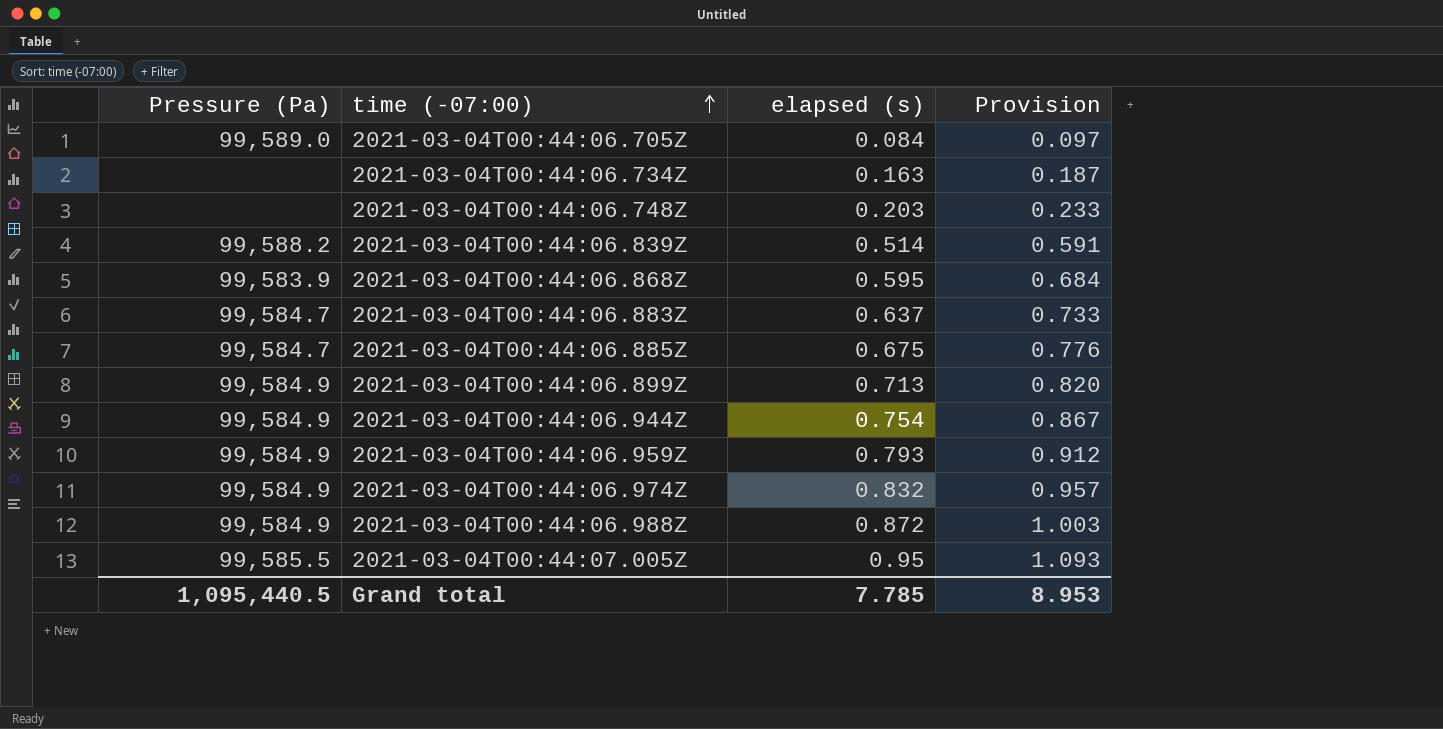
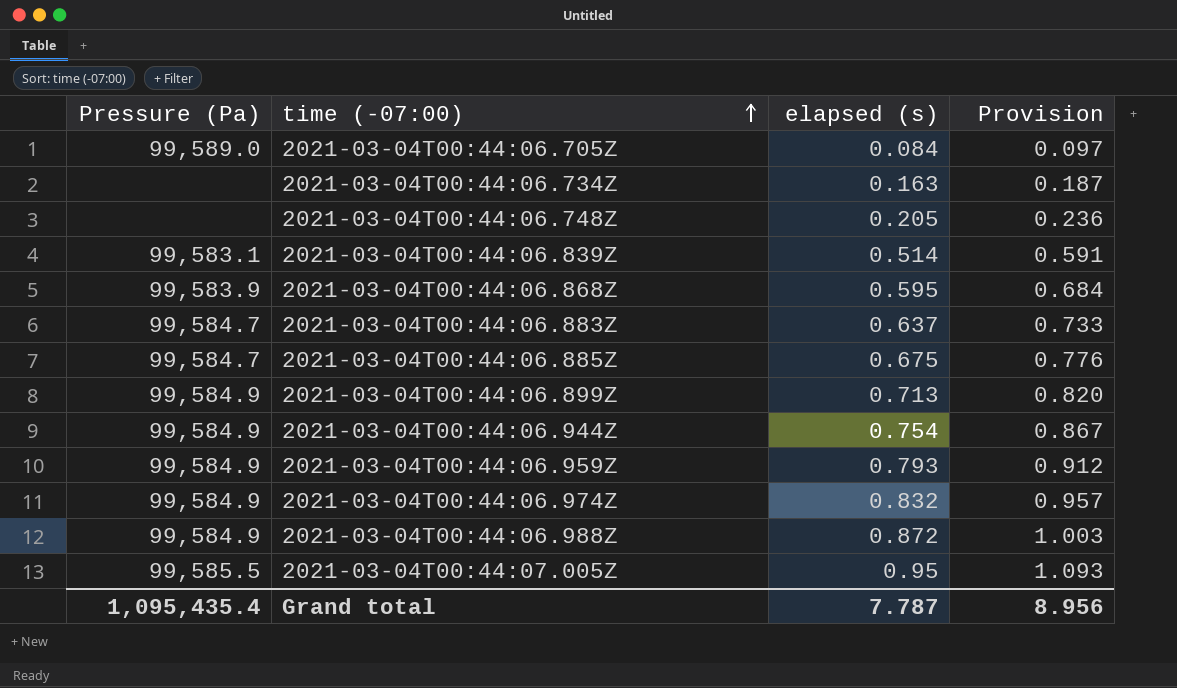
2021-03-04T00:44:06.748Z | elapsed (s): 0.203 -> 0.205
2021-03-04T00:44:06.748Z | Provision: 0.233 -> 0.236
2021-03-04T00:44:06.839Z | Pressure (Pa): 99,588.2 -> 99,583.1
Grand total | Pressure (Pa): 1,095,440.5 -> 1,095,435.4
Grand total | elapsed (s): 7.785 -> 7.787
Grand total | Provision: 8.953 -> 8.956

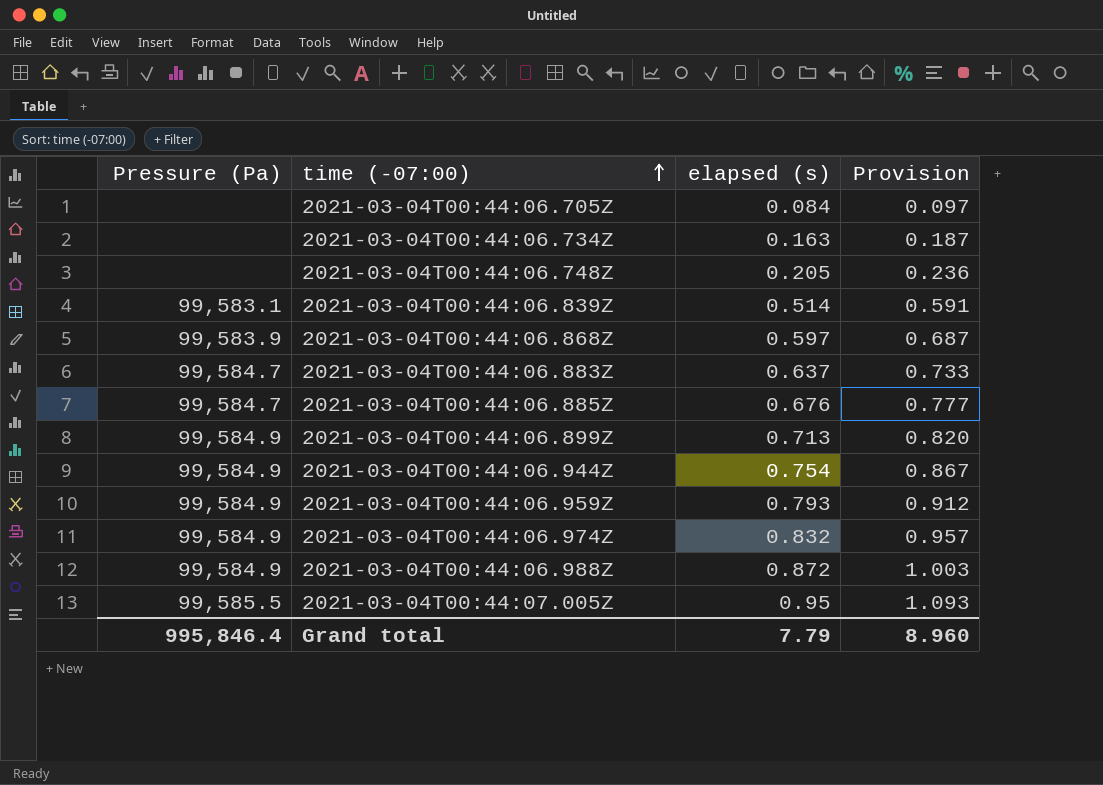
2021-03-04T00:44:06.705Z | Pressure (Pa): 99,589.0 -> none
2021-03-04T00:44:06.868Z | elapsed (s): 0.595 -> 0.597
2021-03-04T00:44:06.868Z | Provision: 0.684 -> 0.687
2021-03-04T00:44:06.885Z | elapsed (s): 0.675 -> 0.676
2021-03-04T00:44:06.885Z | Provision: 0.776 -> 0.777
Grand total | Pressure (Pa): 1,095,435.4 -> 995,846.4
Grand total | elapsed (s): 7.787 -> 7.79
Grand total | Provision: 8.956 -> 8.960

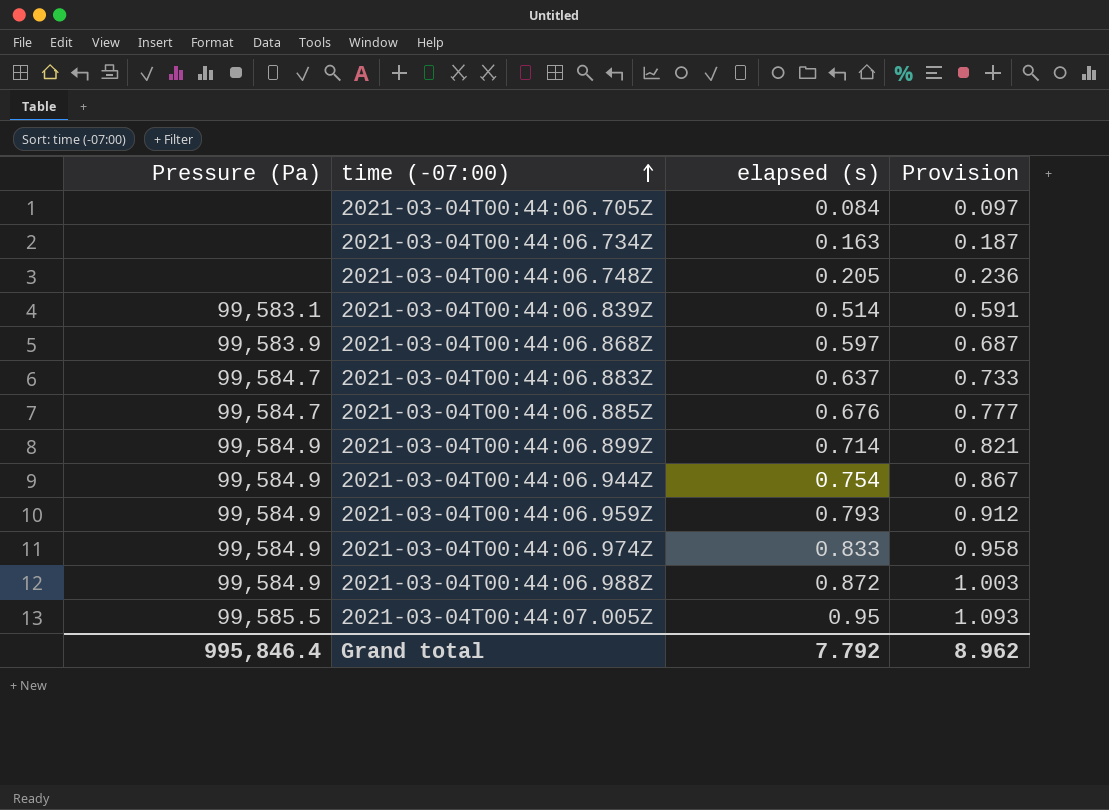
2021-03-04T00:44:06.899Z | elapsed (s): 0.713 -> 0.714
2021-03-04T00:44:06.899Z | Provision: 0.820 -> 0.821
2021-03-04T00:44:06.974Z | elapsed (s): 0.832 -> 0.833
2021-03-04T00:44:06.974Z | Provision: 0.957 -> 0.958
Grand total | elapsed (s): 7.79 -> 7.792
Grand total | Provision: 8.960 -> 8.962

